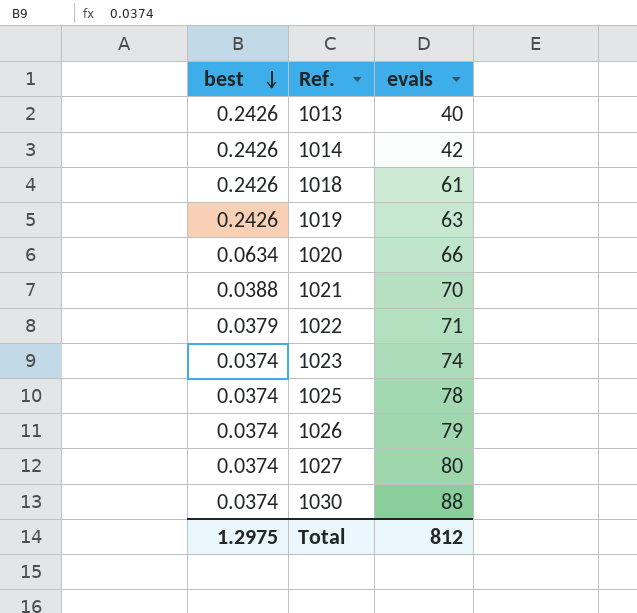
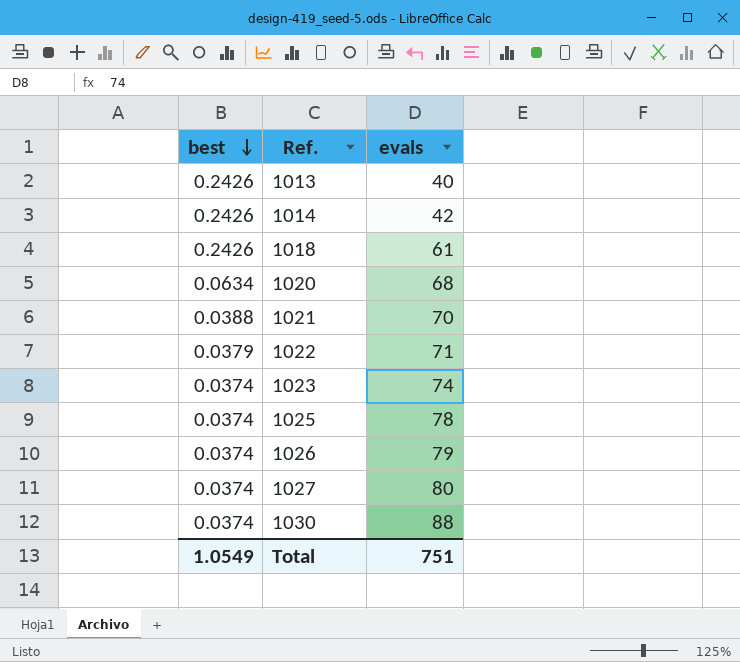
row 1019: 0.2426 | 63 -> none
1020 | evals: 66 -> 68
Total | best: 1.2975 -> 1.0549
Total | evals: 812 -> 751

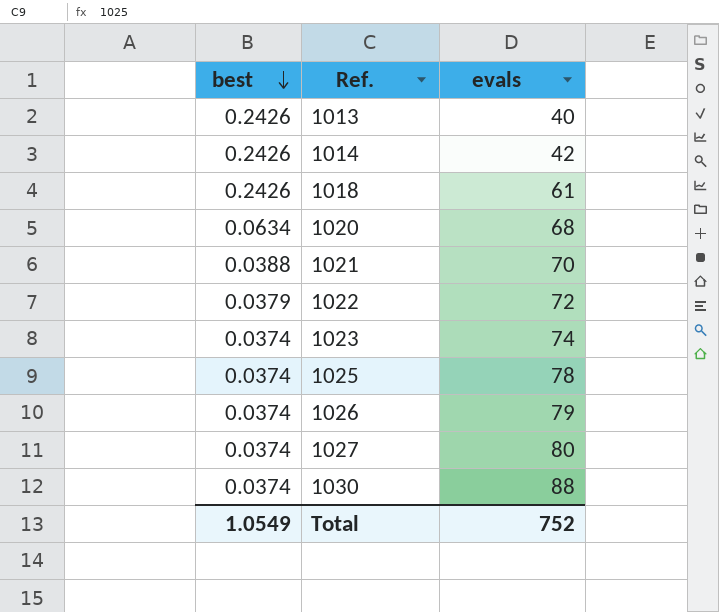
1022 | evals: 71 -> 72
Total | evals: 751 -> 752

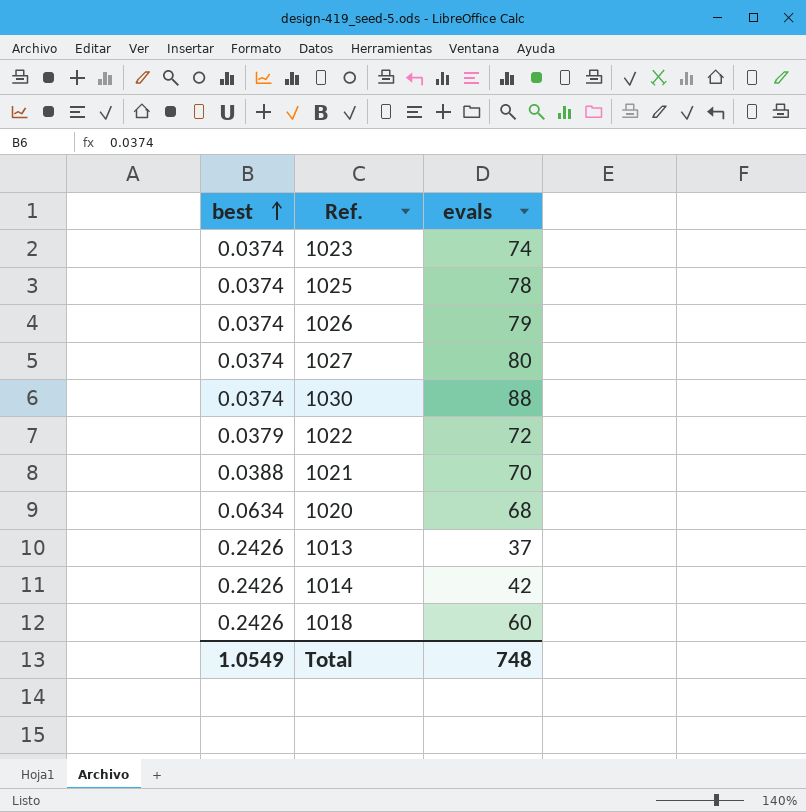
row order: best descending -> best ascending
1013 | evals: 40 -> 37
1018 | evals: 61 -> 60
Total | evals: 752 -> 748

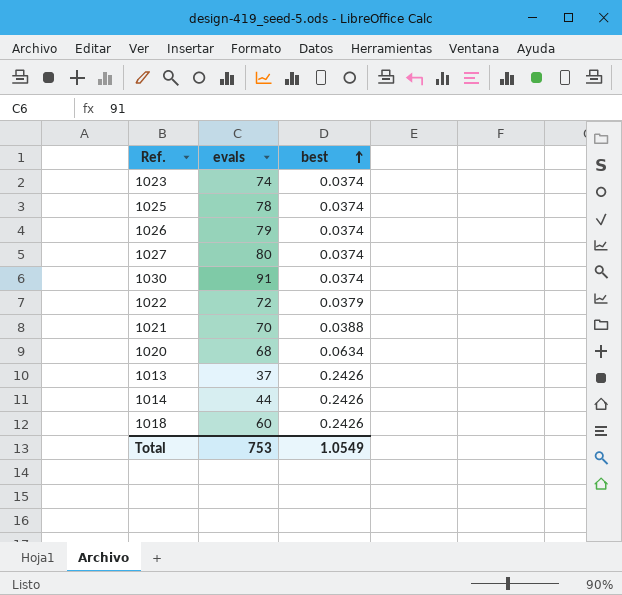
column best | position: 1 -> 3
1030 | evals: 88 -> 91
1014 | evals: 42 -> 44
Total | evals: 748 -> 753

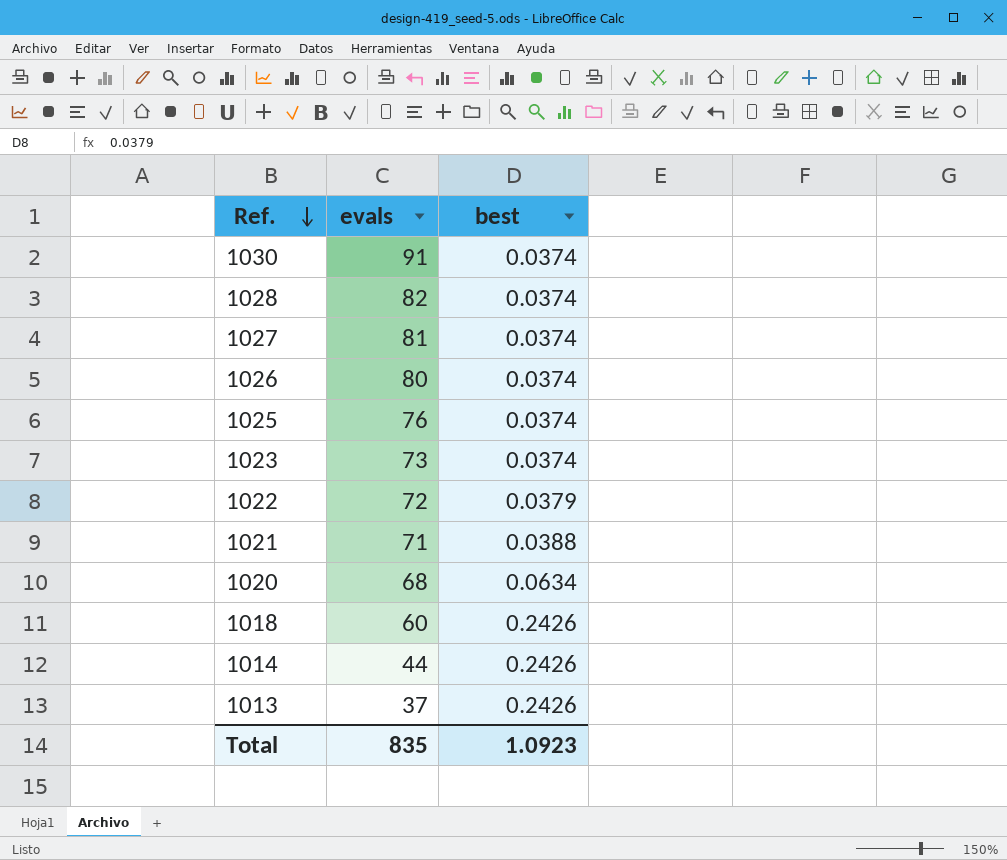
row order: best ascending -> Ref. descending
row 1028: none -> 82 | 0.0374
1027 | evals: 80 -> 81
1026 | evals: 79 -> 80
1025 | evals: 78 -> 76
1023 | evals: 74 -> 73
1021 | evals: 70 -> 71
Total | evals: 753 -> 835
Total | best: 1.0549 -> 1.0923

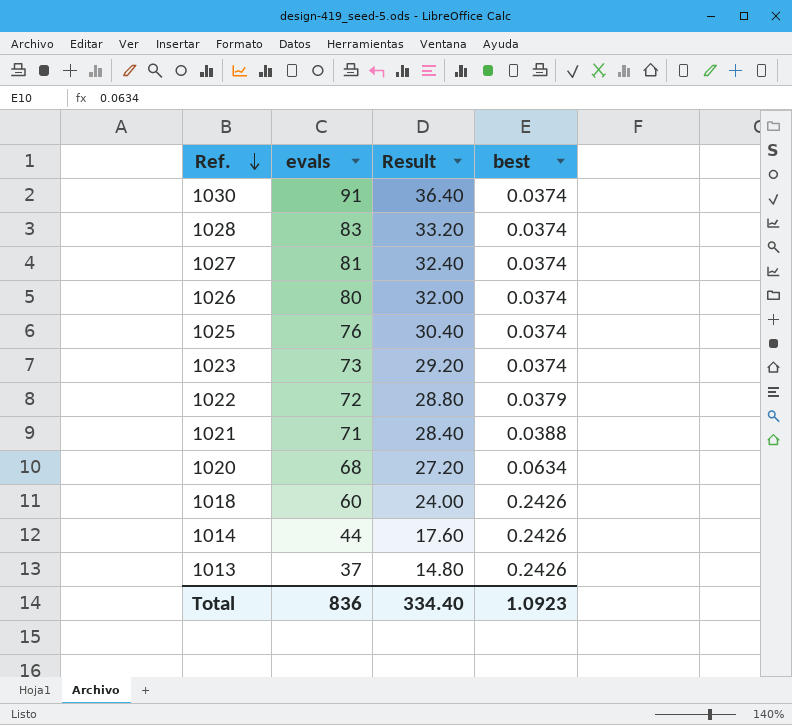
column Result | formula: none -> [evals] * 0.4
1028 | evals: 82 -> 83
Total | evals: 835 -> 836

